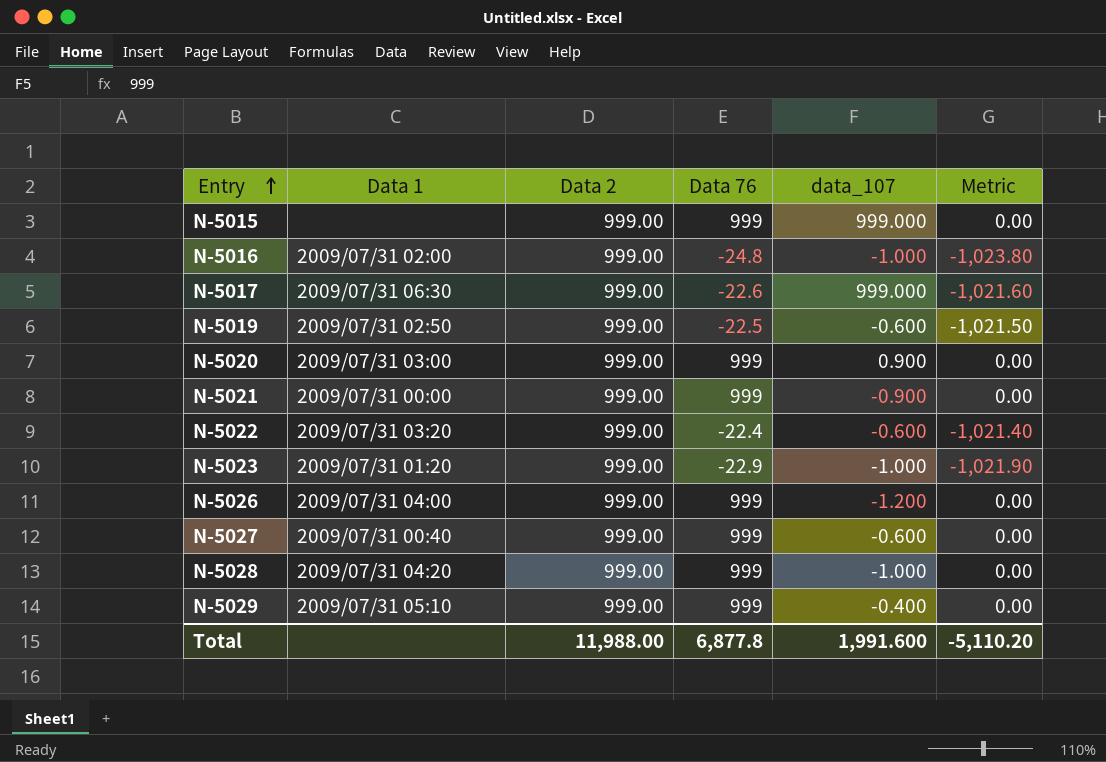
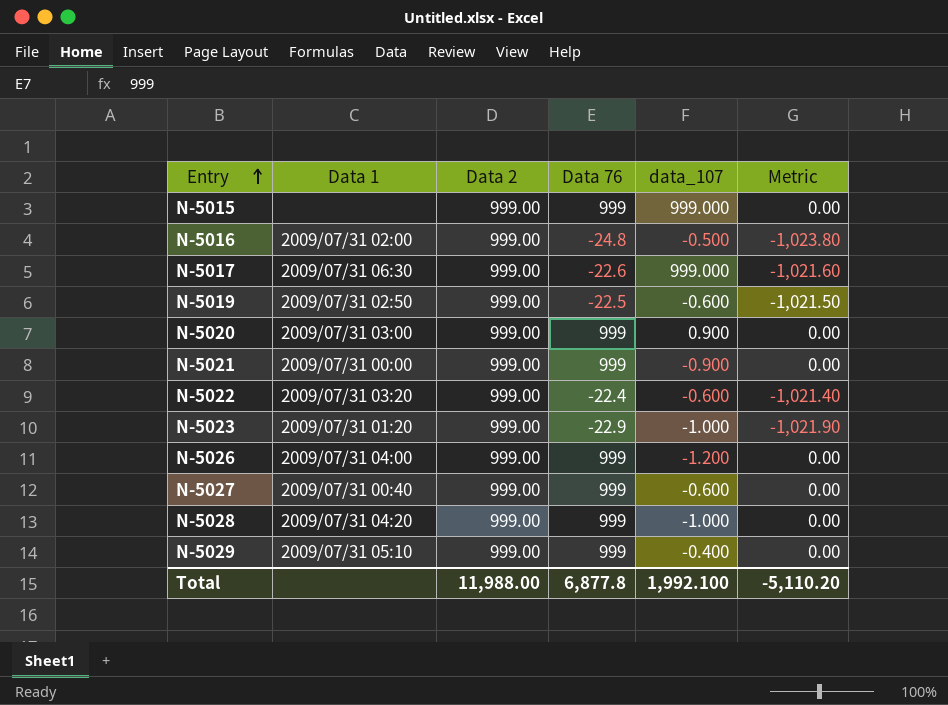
N-5016 | data_107: -1.000 -> -0.500
Total | data_107: 1,991.600 -> 1,992.100

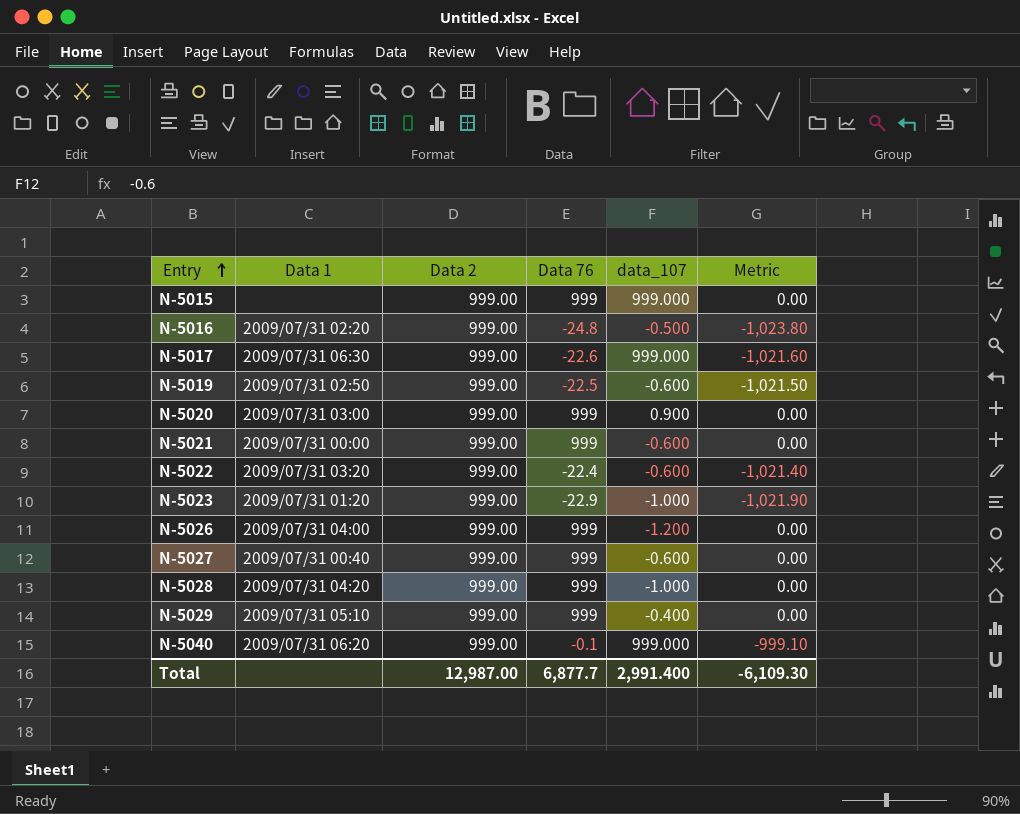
N-5016 | Data 1: 2009/07/31 02:00 -> 2009/07/31 02:20
N-5021 | data_107: -0.900 -> -0.600
row N-5040: none -> 2009/07/31 06:20 | 999.00 | -0.1 | 999.000 | -999.10
Total | Data 2: 11,988.00 -> 12,987.00
Total | Data 76: 6,877.8 -> 6,877.7
Total | data_107: 1,992.100 -> 2,991.400
Total | Metric: -5,110.20 -> -6,109.30

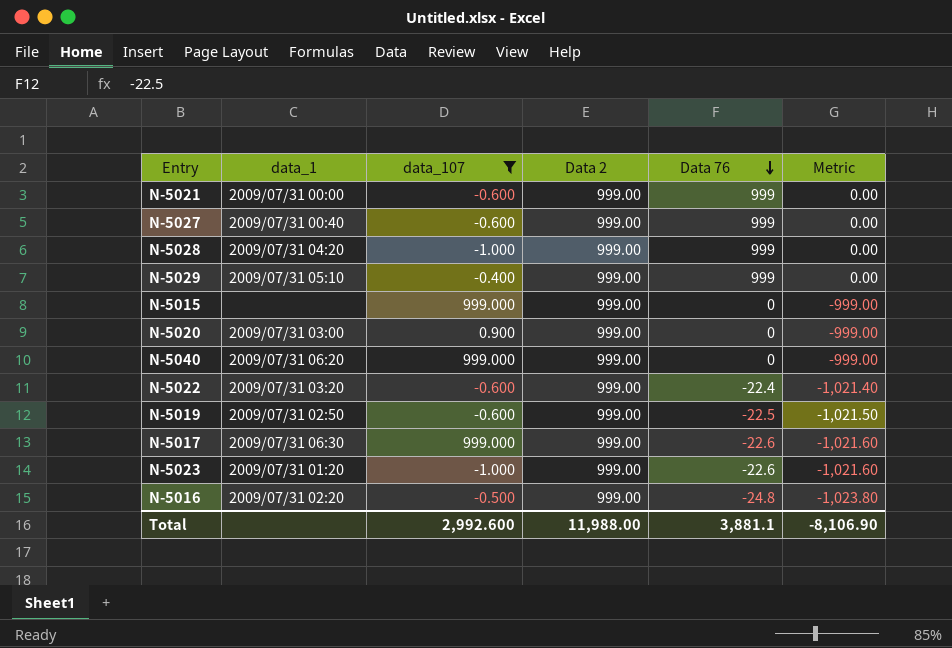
filter: none -> data_107 != -1.200
row order: Entry ascending -> Data 76 descending
column name: Data 1 -> data_1
column data_107 | position: 5 -> 3
N-5015 | Data 76: 999 -> 0
N-5015 | Metric: 0.00 -> -999.00
N-5020 | Data 76: 999 -> 0
N-5020 | Metric: 0.00 -> -999.00
N-5040 | Data 76: -0.1 -> 0
N-5040 | Metric: -999.10 -> -999.00
N-5023 | Data 76: -22.9 -> -22.6
N-5023 | Metric: -1,021.90 -> -1,021.60
Total | data_107: 2,991.400 -> 2,992.600
Total | Data 2: 12,987.00 -> 11,988.00
Total | Data 76: 6,877.7 -> 3,881.1
Total | Metric: -6,109.30 -> -8,106.90

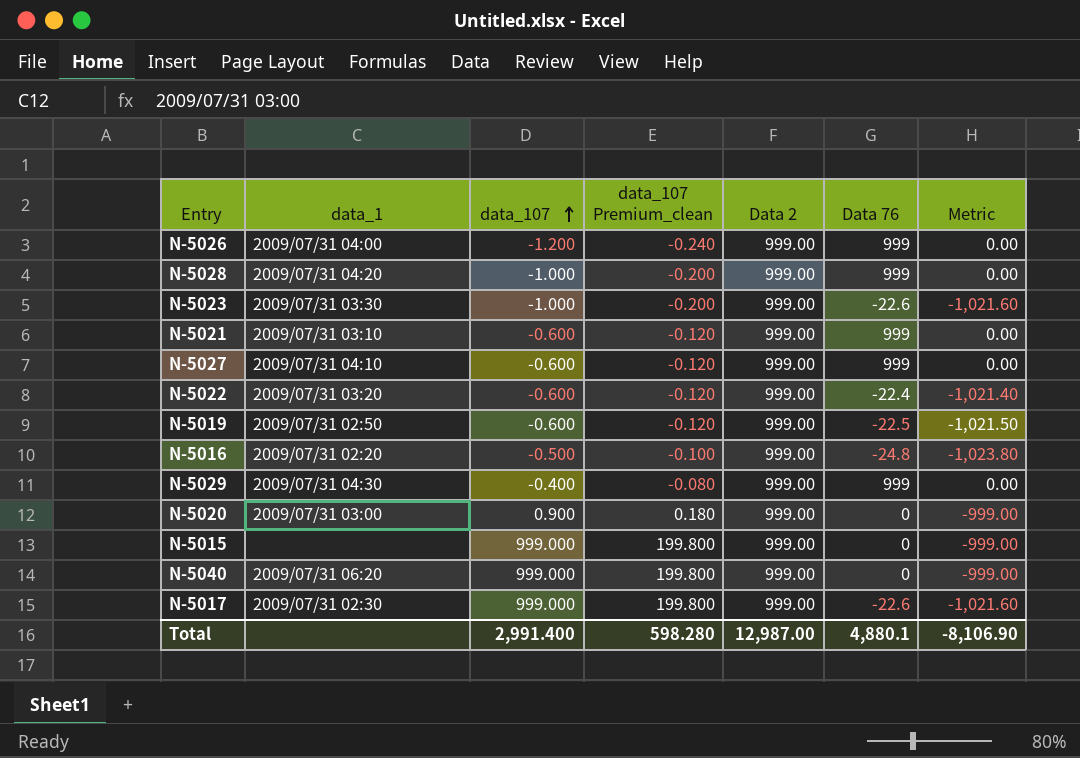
filter: data_107 != -1.200 -> none
row order: Data 76 descending -> data_107 ascending
column data_107 Premium_clean | formula: none -> [data_107] * 0.2
N-5023 | data_1: 2009/07/31 01:20 -> 2009/07/31 03:30
N-5021 | data_1: 2009/07/31 00:00 -> 2009/07/31 03:10
N-5027 | data_1: 2009/07/31 00:40 -> 2009/07/31 04:10
N-5029 | data_1: 2009/07/31 05:10 -> 2009/07/31 04:30
N-5017 | data_1: 2009/07/31 06:30 -> 2009/07/31 02:30
Total | data_107: 2,992.600 -> 2,991.400
Total | Data 2: 11,988.00 -> 12,987.00
Total | Data 76: 3,881.1 -> 4,880.1

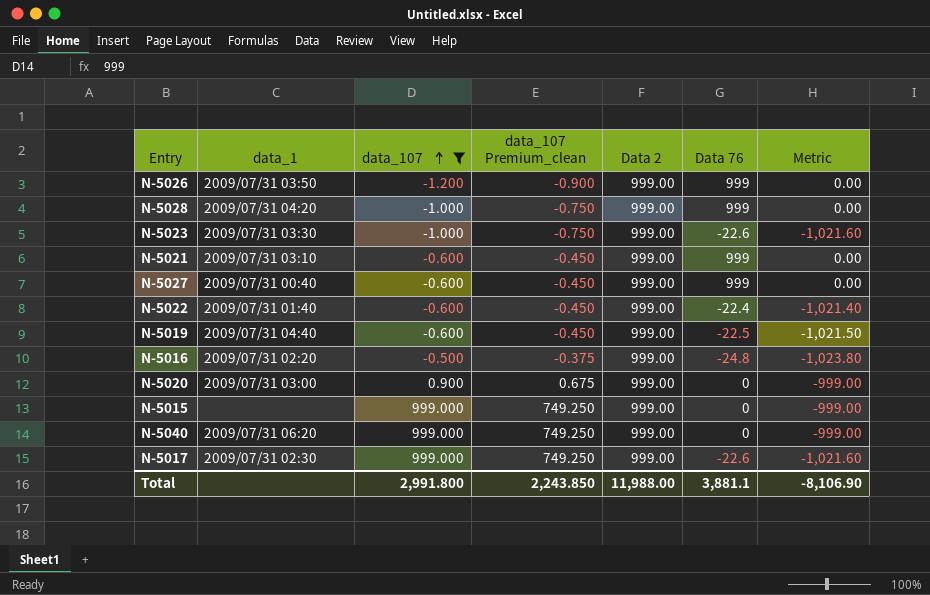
filter: none -> data_107 != -0.400
column data_107 Premium_clean | formula: [data_107] * 0.2 -> [data_107] * 0.75
N-5026 | data_1: 2009/07/31 04:00 -> 2009/07/31 03:50
N-5027 | data_1: 2009/07/31 04:10 -> 2009/07/31 00:40
N-5022 | data_1: 2009/07/31 03:20 -> 2009/07/31 01:40
N-5019 | data_1: 2009/07/31 02:50 -> 2009/07/31 04:40
Total | data_107: 2,991.400 -> 2,991.800
Total | data_107 Premium_clean: 598.280 -> 2,243.850
Total | Data 2: 12,987.00 -> 11,988.00
Total | Data 76: 4,880.1 -> 3,881.1

